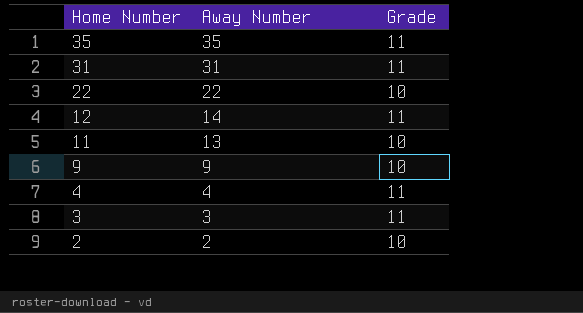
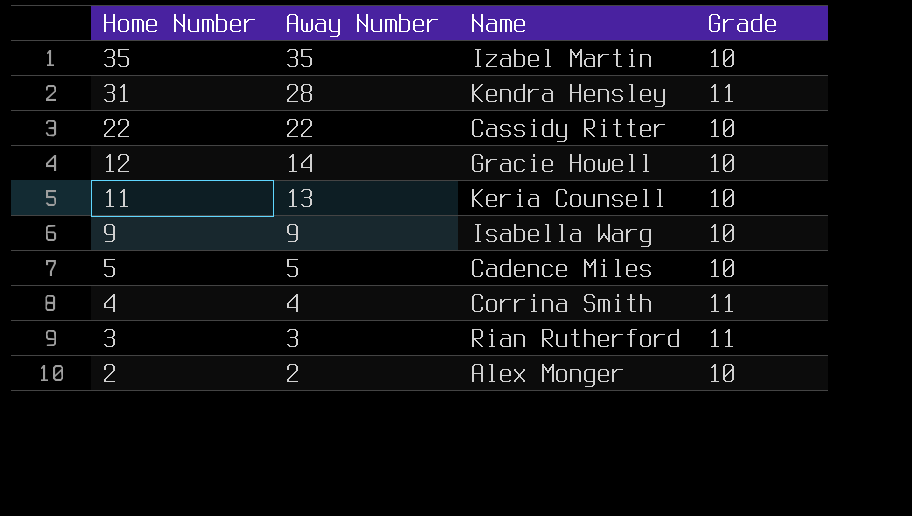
column Name | position: none -> 3
35 | Grade: 11 -> 10
31 | Away Number: 31 -> 28
12 | Grade: 11 -> 10
row 5: none -> 5 | Cadence Miles | 10

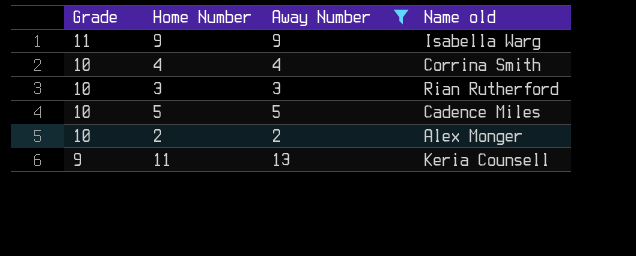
filter: none -> Away Number <= 13
row order: Home Number descending -> Grade descending
column Grade | position: 4 -> 1
column name: Name -> Name old
9 | Grade: 10 -> 11
4 | Grade: 11 -> 10
3 | Grade: 11 -> 10
11 | Grade: 10 -> 9

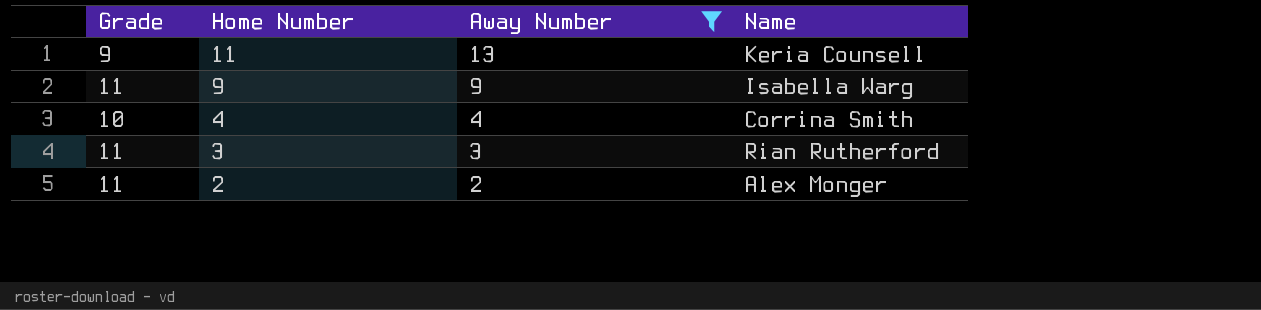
row order: Grade descending -> Home Number descending
column name: Name old -> Name
row 5: 10 | 5 | Cadence Miles -> none
3 | Grade: 10 -> 11
2 | Grade: 10 -> 11

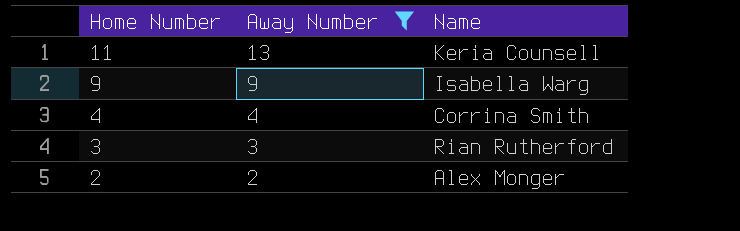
column Grade | position: 1 -> none

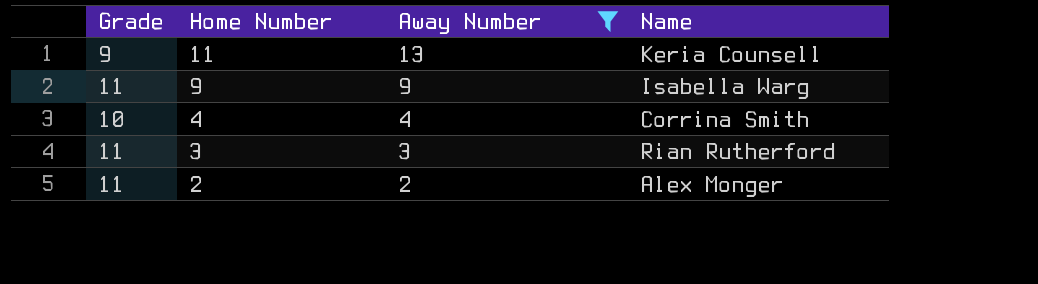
column Grade | position: none -> 1

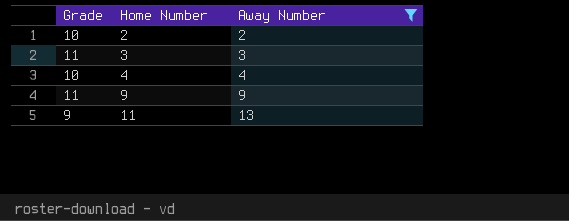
row order: Home Number descending -> Home Number ascending
column Name | position: 4 -> none
2 | Grade: 11 -> 10

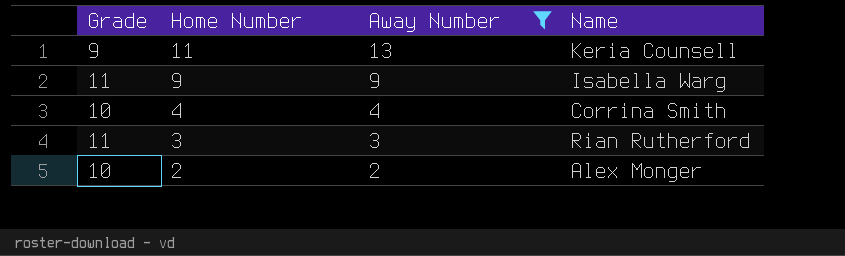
row order: Home Number ascending -> Home Number descending
column Name | position: none -> 4

